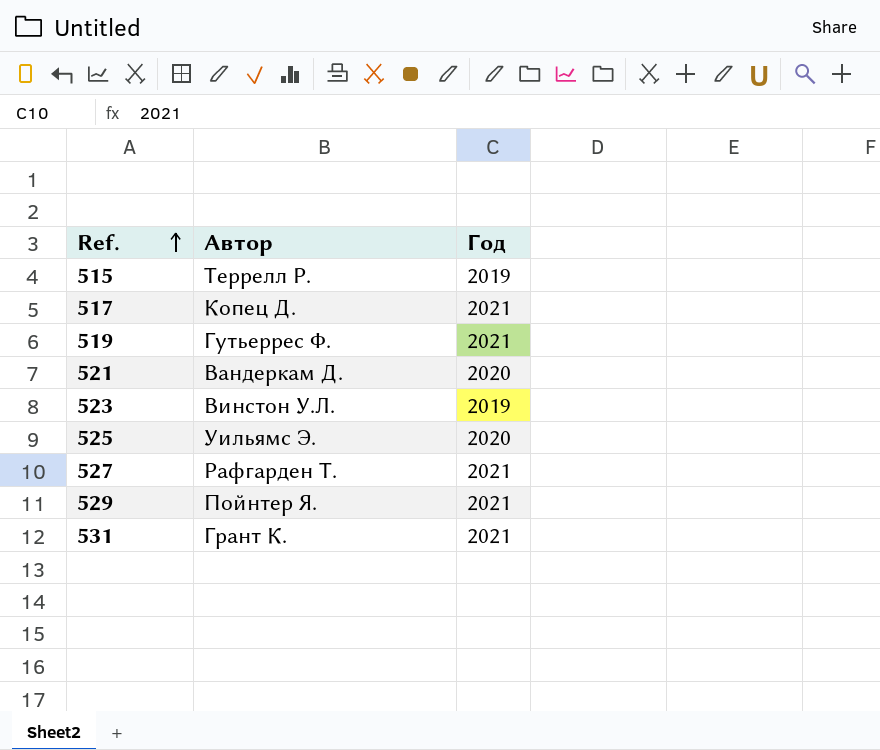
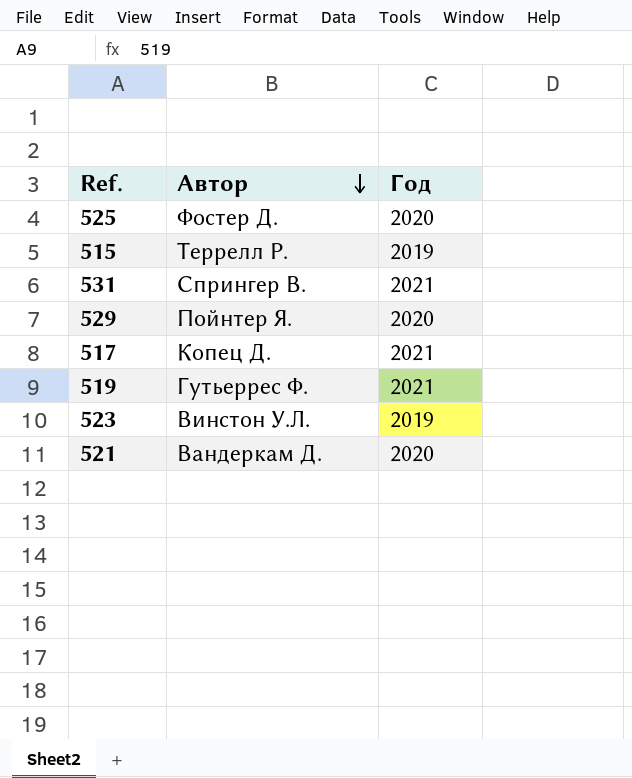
row order: Ref. ascending -> Автор descending
row 527: Рафгарден Т. | 2021 -> none
525 | Автор: Уильямс Э. -> Фостер Д.
531 | Автор: Грант К. -> Спрингер В.
529 | Год: 2021 -> 2020

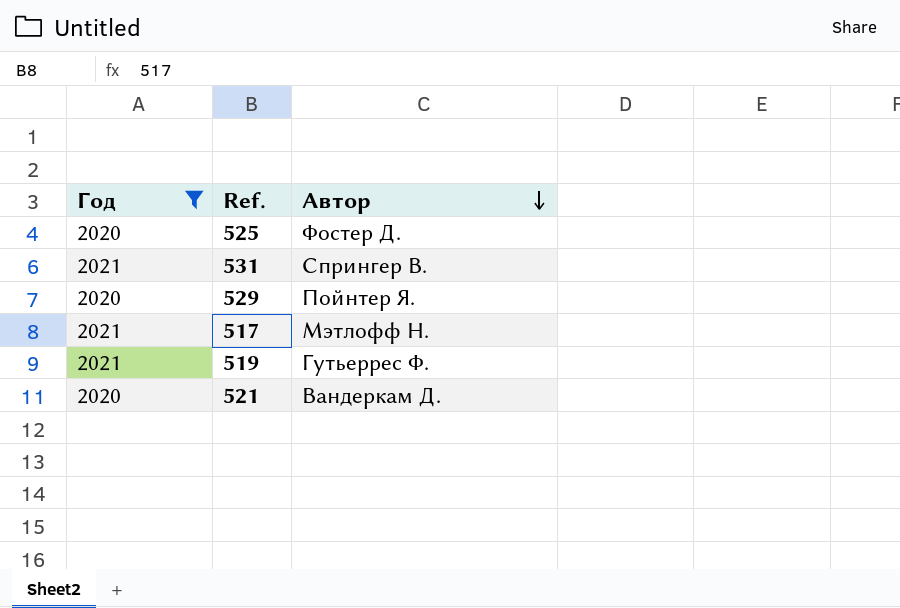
filter: none -> Год != 2019
column Год | position: 3 -> 1
517 | Автор: Копец Д. -> Мэтлофф Н.

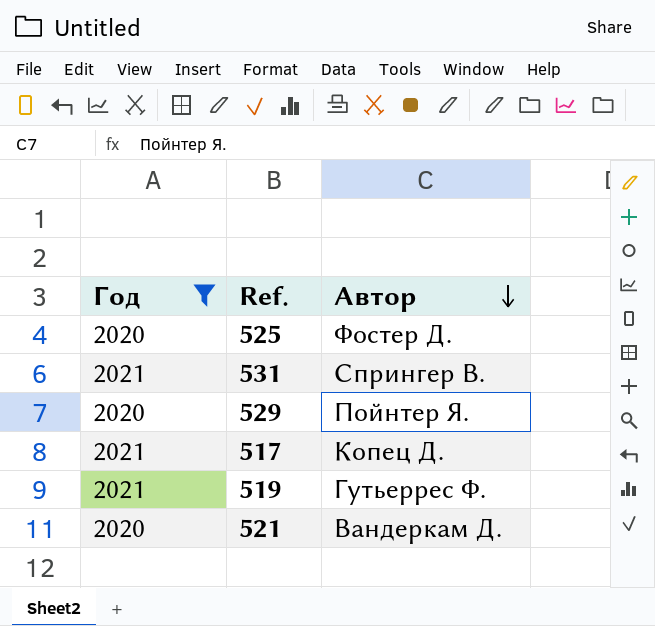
517 | Автор: Мэтлофф Н. -> Копец Д.

